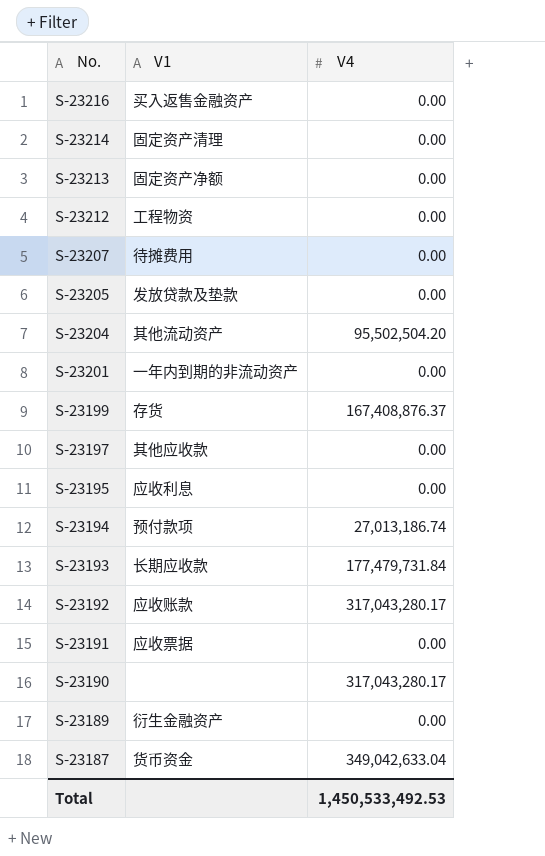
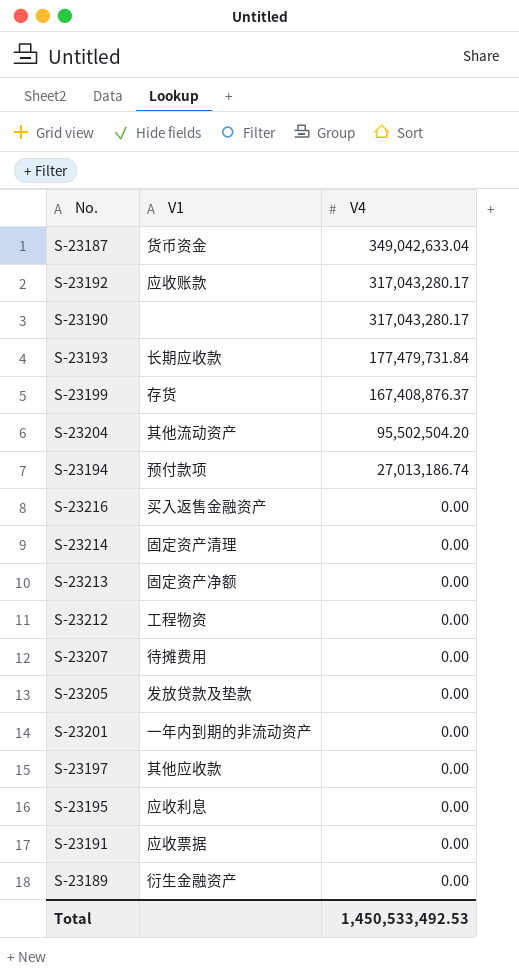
row order: No. descending -> V4 descending

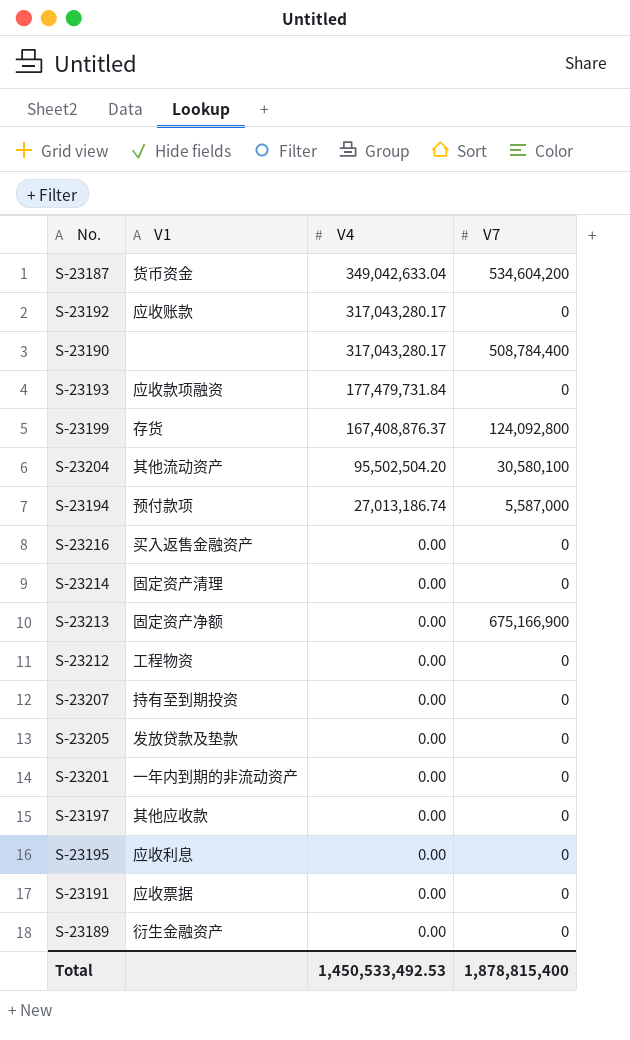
column V7 | position: none -> 4
S-23193 | V1: 长期应收款 -> 应收款项融资
S-23207 | V1: 待摊费用 -> 持有至到期投资

